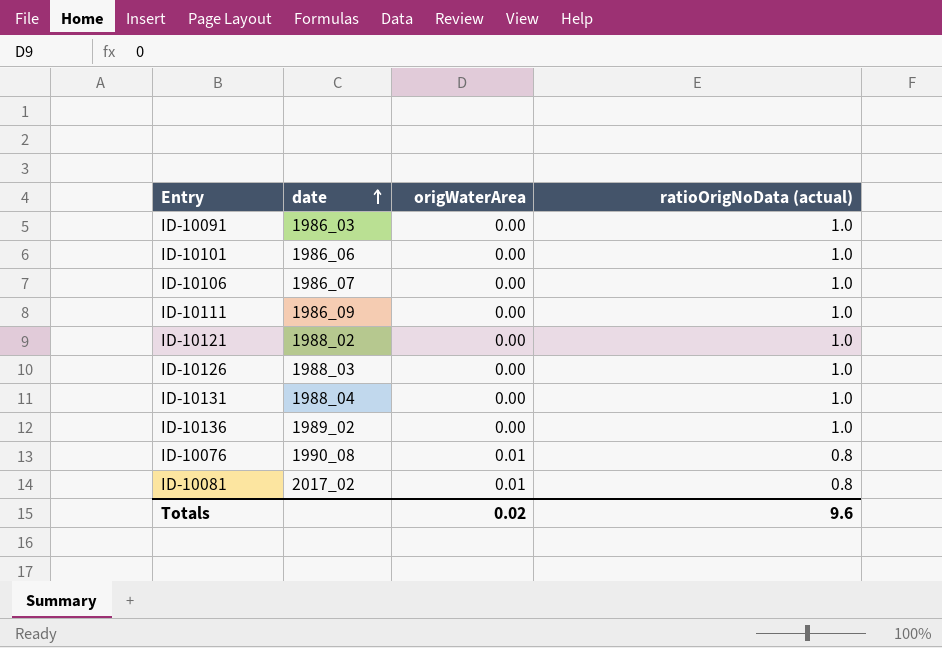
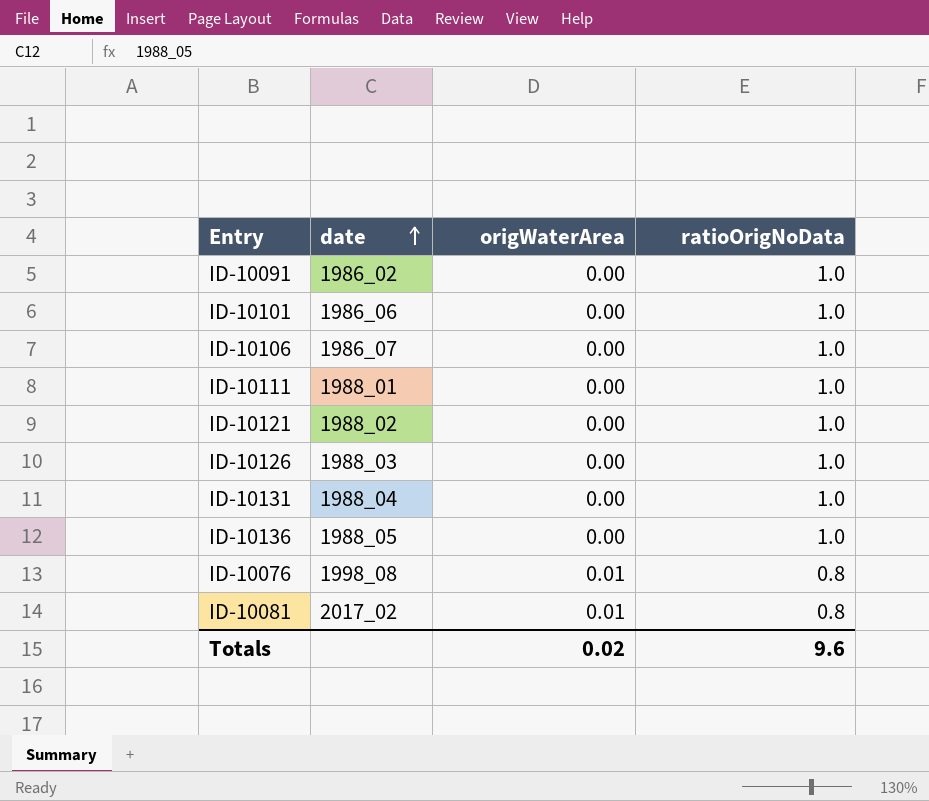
column name: ratioOrigNoData (actual) -> ratioOrigNoData
ID-10091 | date: 1986_03 -> 1986_02
ID-10111 | date: 1986_09 -> 1988_01
ID-10136 | date: 1989_02 -> 1988_05
ID-10076 | date: 1990_08 -> 1998_08

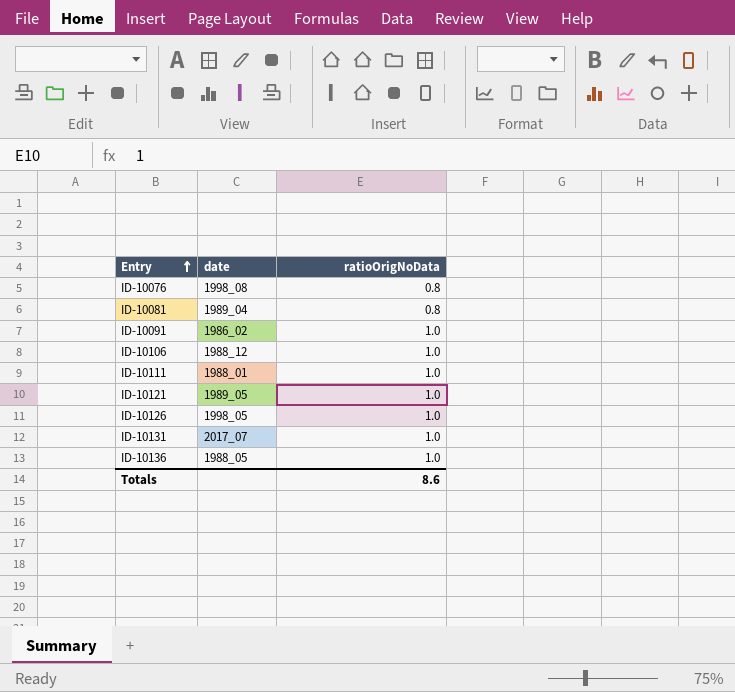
row order: date ascending -> Entry ascending
column origWaterArea | position: 3 -> none
row ID-10101: 1986_06 | 0.00 | 1.0 -> none
ID-10081 | date: 2017_02 -> 1989_04
ID-10106 | date: 1986_07 -> 1988_12
ID-10121 | date: 1988_02 -> 1989_05
ID-10126 | date: 1988_03 -> 1998_05
ID-10131 | date: 1988_04 -> 2017_07
Totals | ratioOrigNoData: 9.6 -> 8.6

